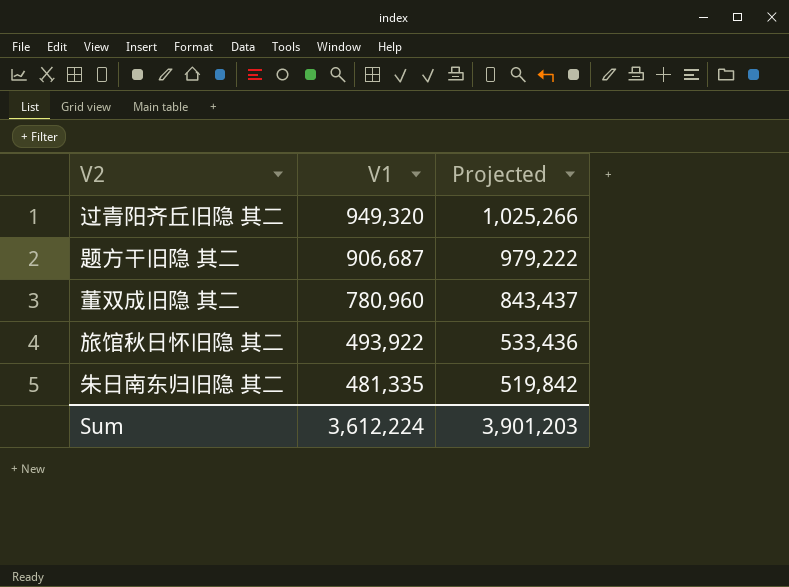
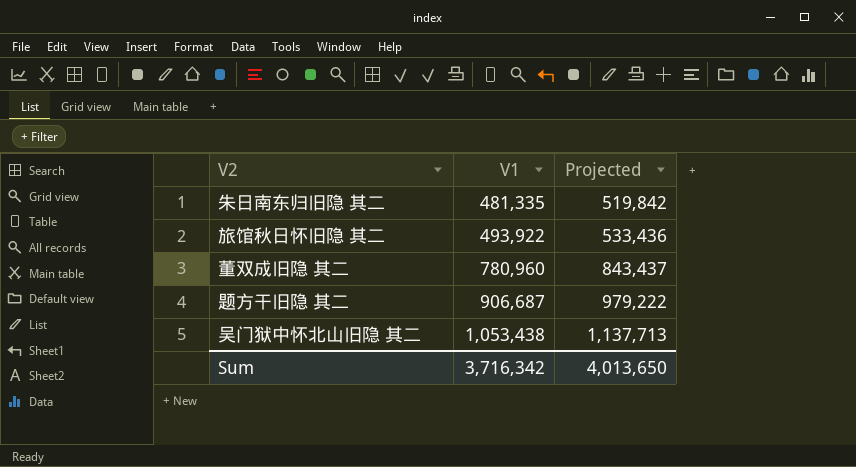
row order: V1 descending -> V1 ascending
row 过青阳齐丘旧隐 其二: 949,320 | 1,025,266 -> none
row 吴门狱中怀北山旧隐 其二: none -> 1,053,438 | 1,137,713
Sum | V1: 3,612,224 -> 3,716,342
Sum | Projected: 3,901,203 -> 4,013,650

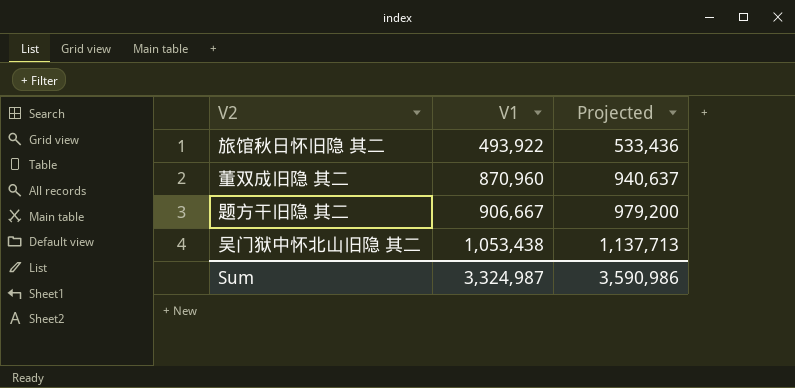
row 朱日南东归旧隐 其二: 481,335 | 519,842 -> none
董双成旧隐 其二 | V1: 780,960 -> 870,960
董双成旧隐 其二 | Projected: 843,437 -> 940,637
题方干旧隐 其二 | V1: 906,687 -> 906,667
题方干旧隐 其二 | Projected: 979,222 -> 979,200
Sum | V1: 3,716,342 -> 3,324,987
Sum | Projected: 4,013,650 -> 3,590,986

